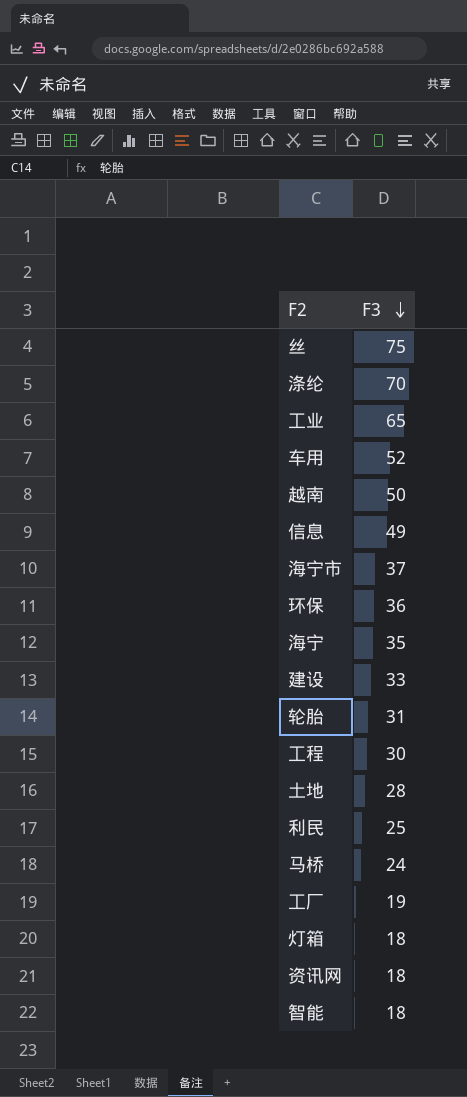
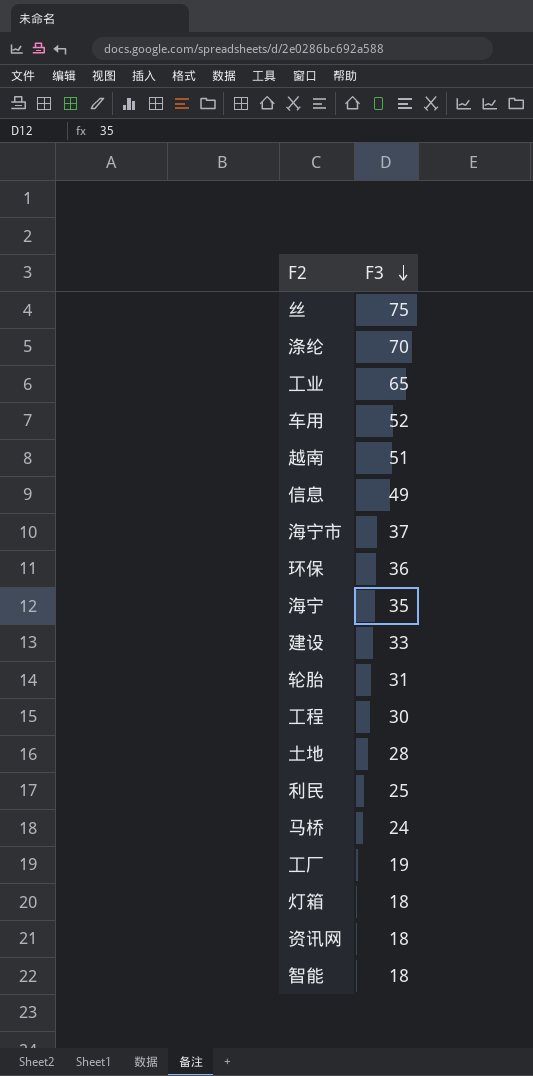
越南 | F3: 50 -> 51

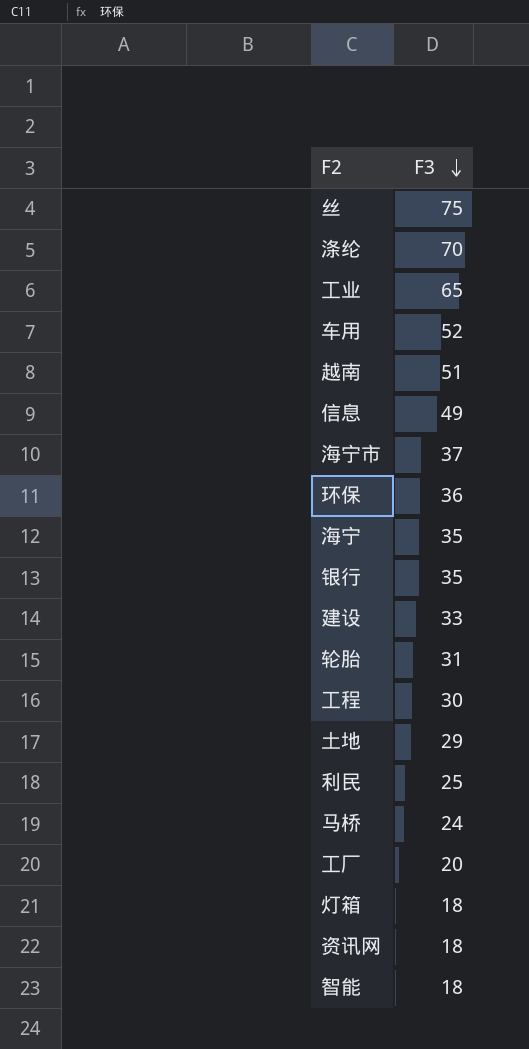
row 银行: none -> 35
土地 | F3: 28 -> 29
工厂 | F3: 19 -> 20

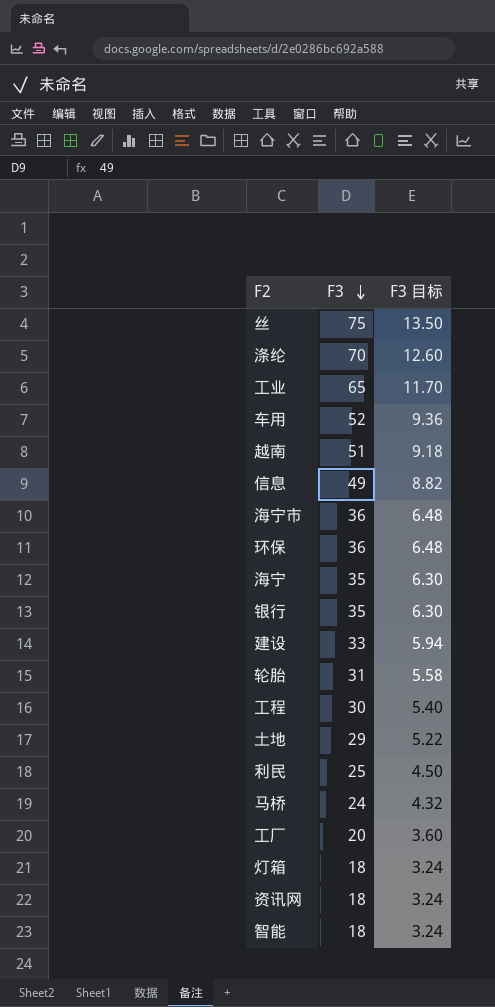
column F3 目标 | formula: none -> [F3] * 0.18
海宁市 | F3: 37 -> 36

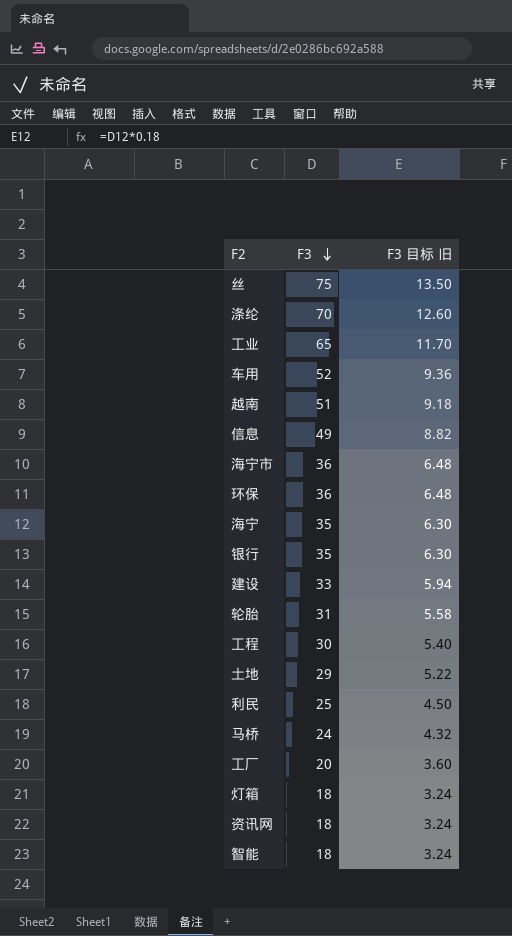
column name: F3 目标 -> F3 目标 旧

